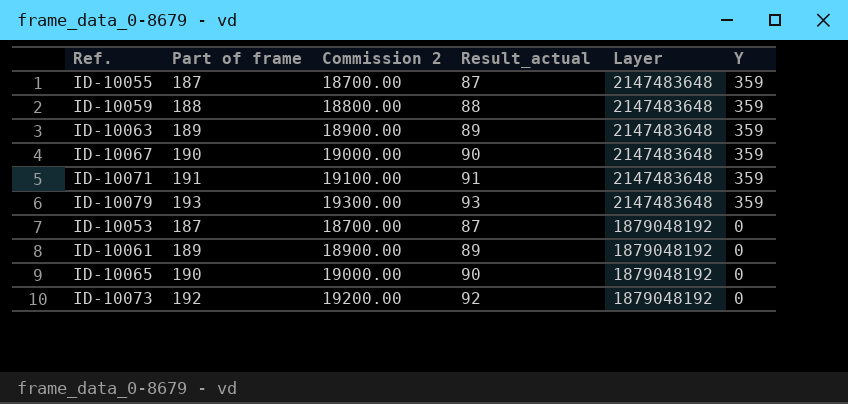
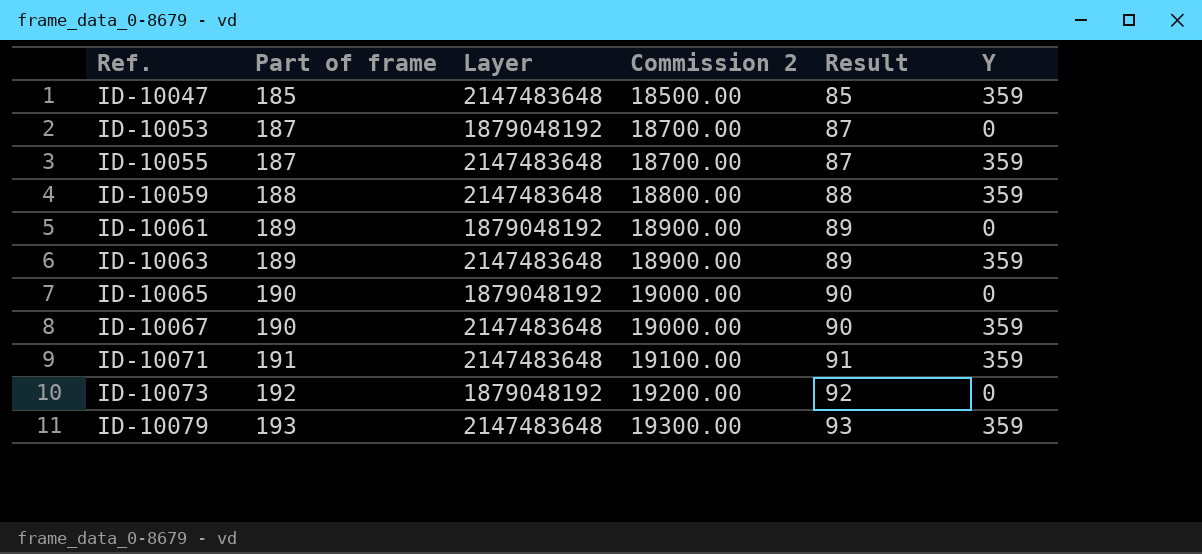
row order: Layer descending -> Ref. ascending
column Layer | position: 5 -> 3
column name: Result_actual -> Result
row ID-10047: none -> 185 | 2147483648 | 18500.00 | 85 | 359

